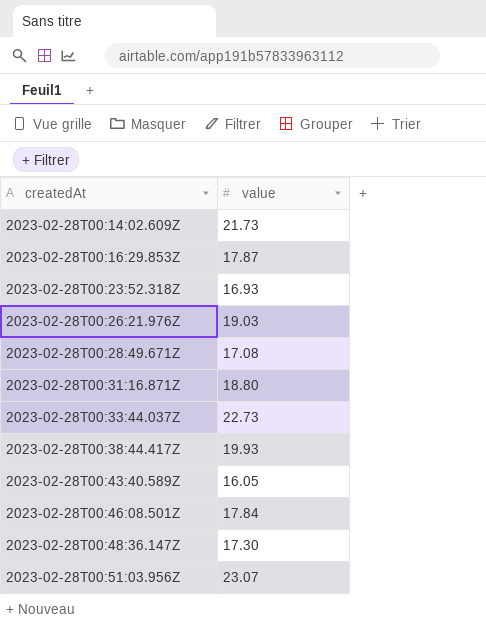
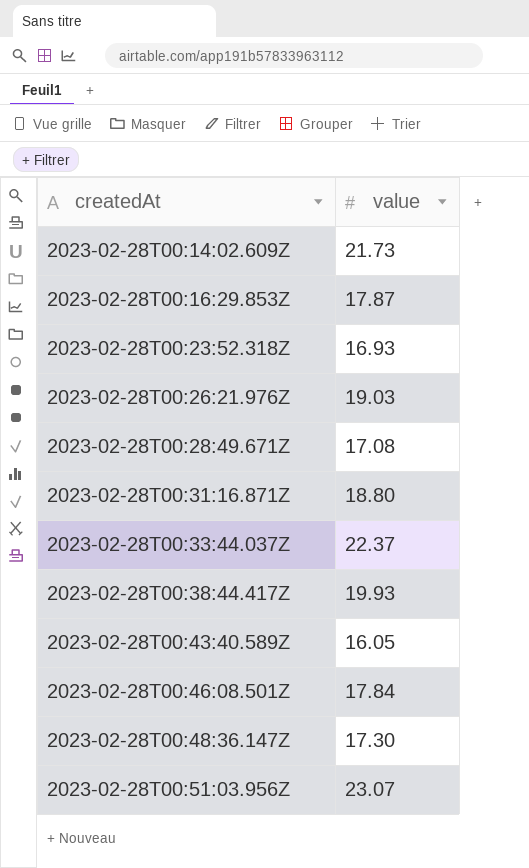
2023-02-28T00:33:44.037Z | value: 22.73 -> 22.37

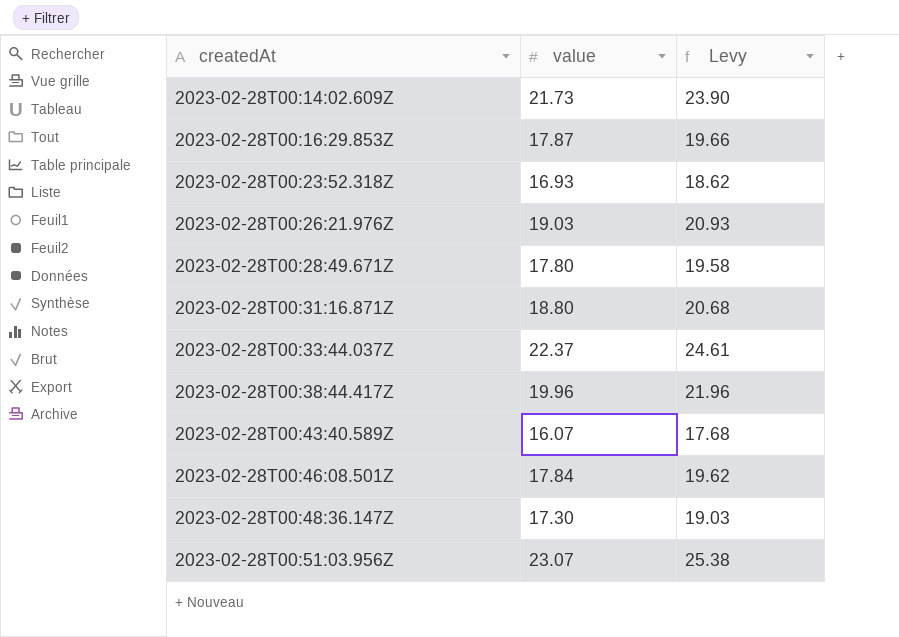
column Levy | formula: none -> [value] * 1.1
2023-02-28T00:28:49.671Z | value: 17.08 -> 17.80
2023-02-28T00:38:44.417Z | value: 19.93 -> 19.96
2023-02-28T00:43:40.589Z | value: 16.05 -> 16.07

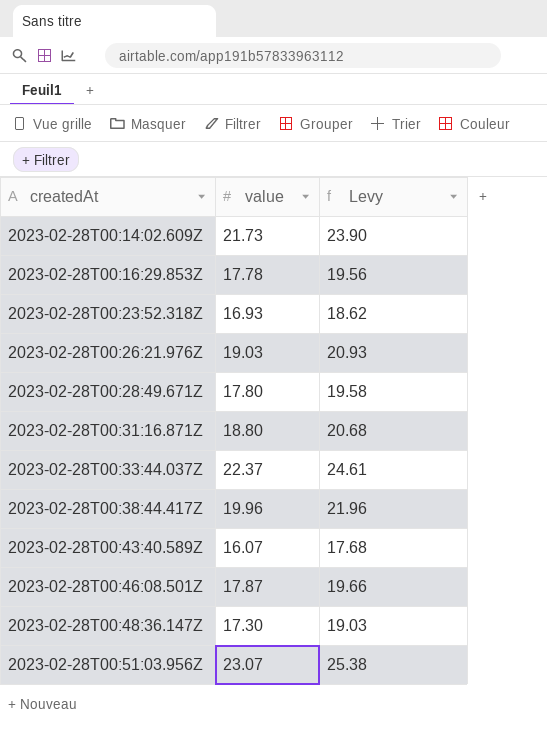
2023-02-28T00:16:29.853Z | value: 17.87 -> 17.78
2023-02-28T00:16:29.853Z | Levy: 19.66 -> 19.56
2023-02-28T00:46:08.501Z | value: 17.84 -> 17.87
2023-02-28T00:46:08.501Z | Levy: 19.62 -> 19.66

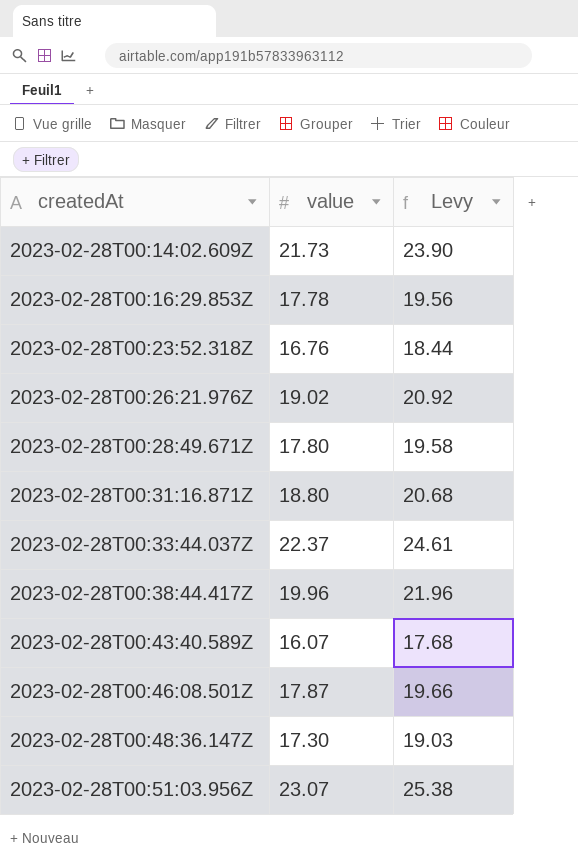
2023-02-28T00:23:52.318Z | value: 16.93 -> 16.76
2023-02-28T00:23:52.318Z | Levy: 18.62 -> 18.44
2023-02-28T00:26:21.976Z | value: 19.03 -> 19.02
2023-02-28T00:26:21.976Z | Levy: 20.93 -> 20.92

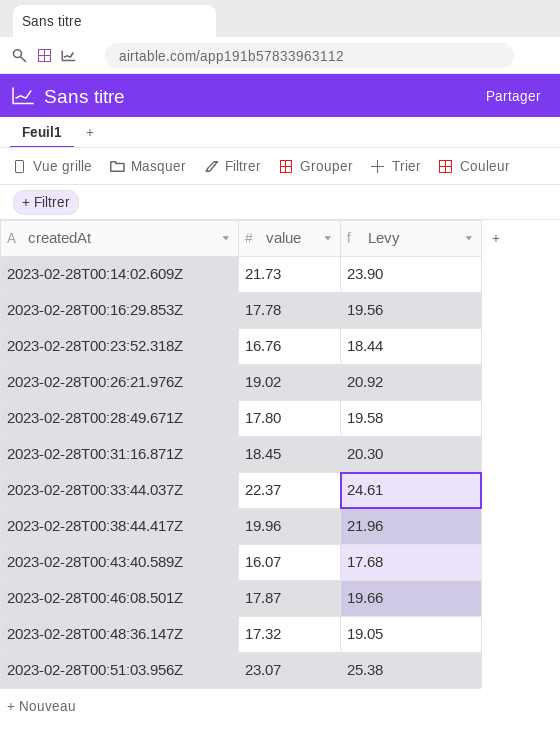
2023-02-28T00:31:16.871Z | value: 18.80 -> 18.45
2023-02-28T00:31:16.871Z | Levy: 20.68 -> 20.30
2023-02-28T00:48:36.147Z | value: 17.30 -> 17.32
2023-02-28T00:48:36.147Z | Levy: 19.03 -> 19.05

